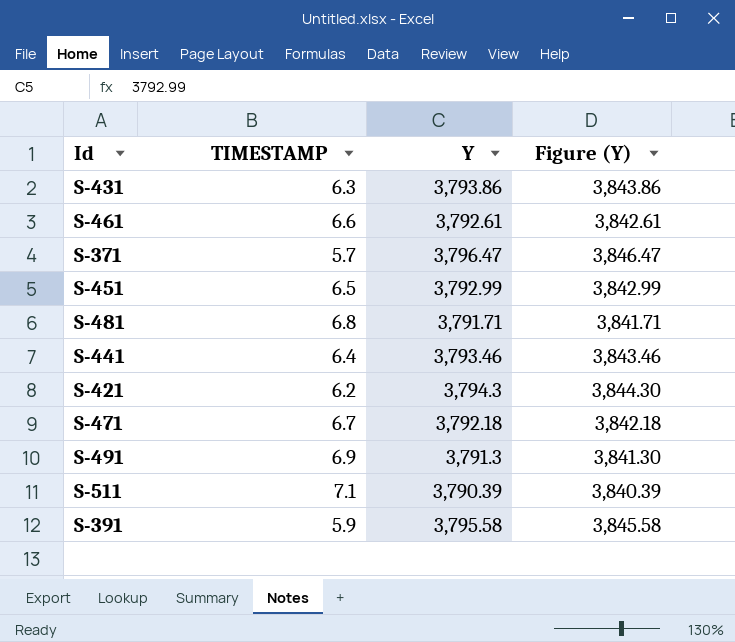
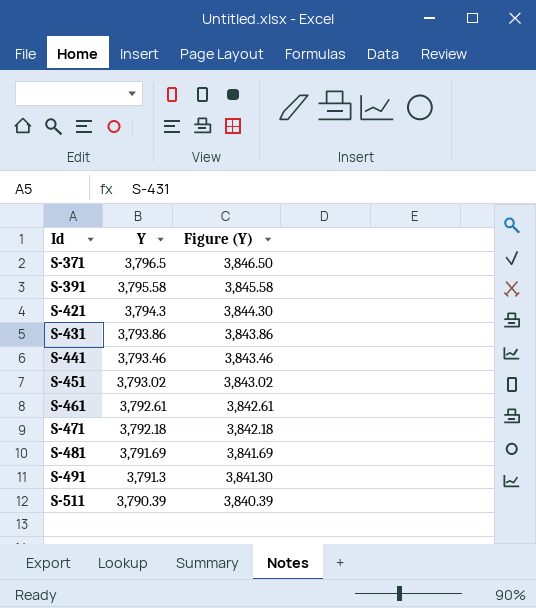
row order: none -> Id ascending
column TIMESTAMP | position: 2 -> none
S-371 | Y: 3,796.47 -> 3,796.5
S-371 | Figure (Y): 3,846.47 -> 3,846.50
S-451 | Y: 3,792.99 -> 3,793.02
S-451 | Figure (Y): 3,842.99 -> 3,843.02
S-481 | Y: 3,791.71 -> 3,791.69
S-481 | Figure (Y): 3,841.71 -> 3,841.69

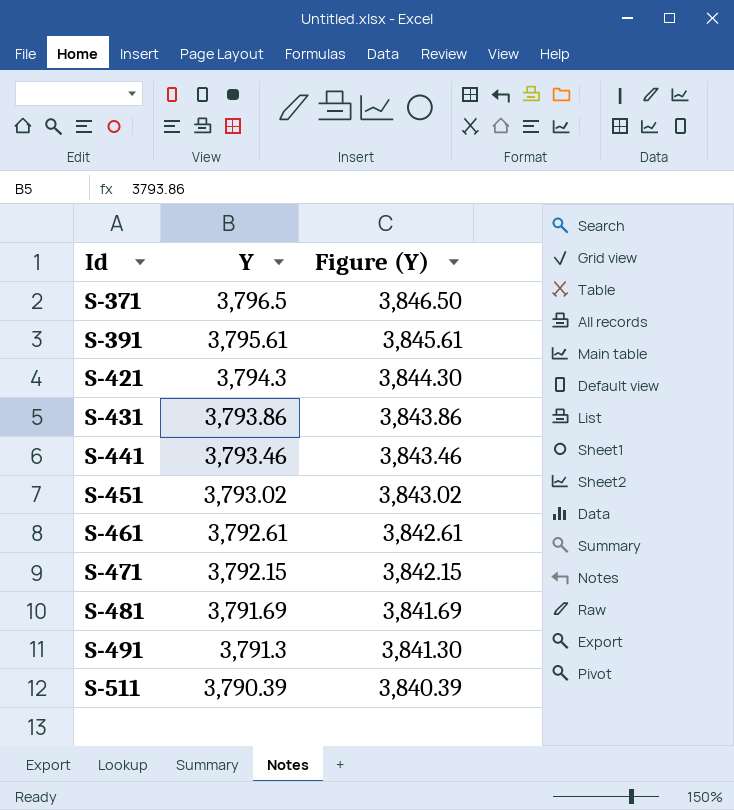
S-391 | Y: 3,795.58 -> 3,795.61
S-391 | Figure (Y): 3,845.58 -> 3,845.61
S-471 | Y: 3,792.18 -> 3,792.15
S-471 | Figure (Y): 3,842.18 -> 3,842.15

